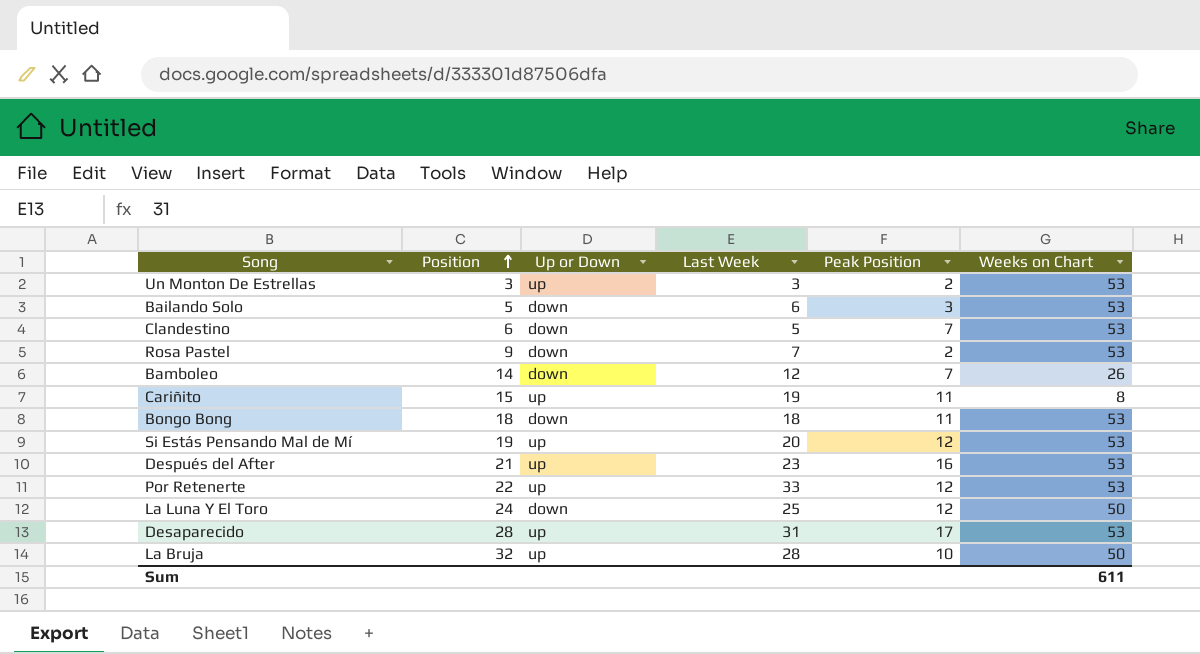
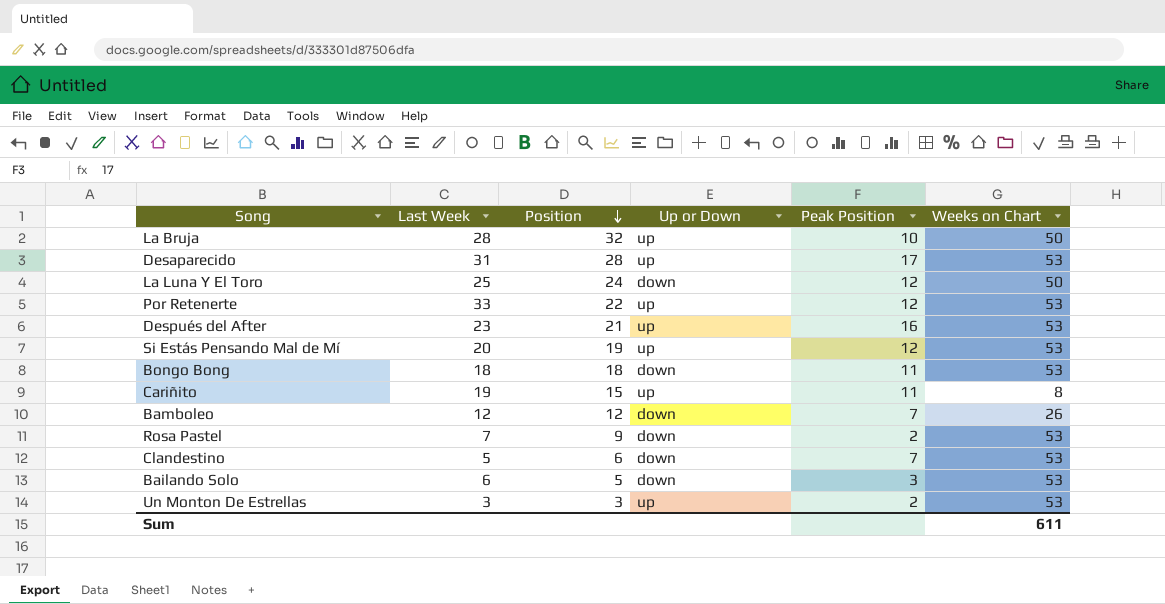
row order: Position ascending -> Position descending
column Last Week | position: 4 -> 2
Bamboleo | Position: 14 -> 12

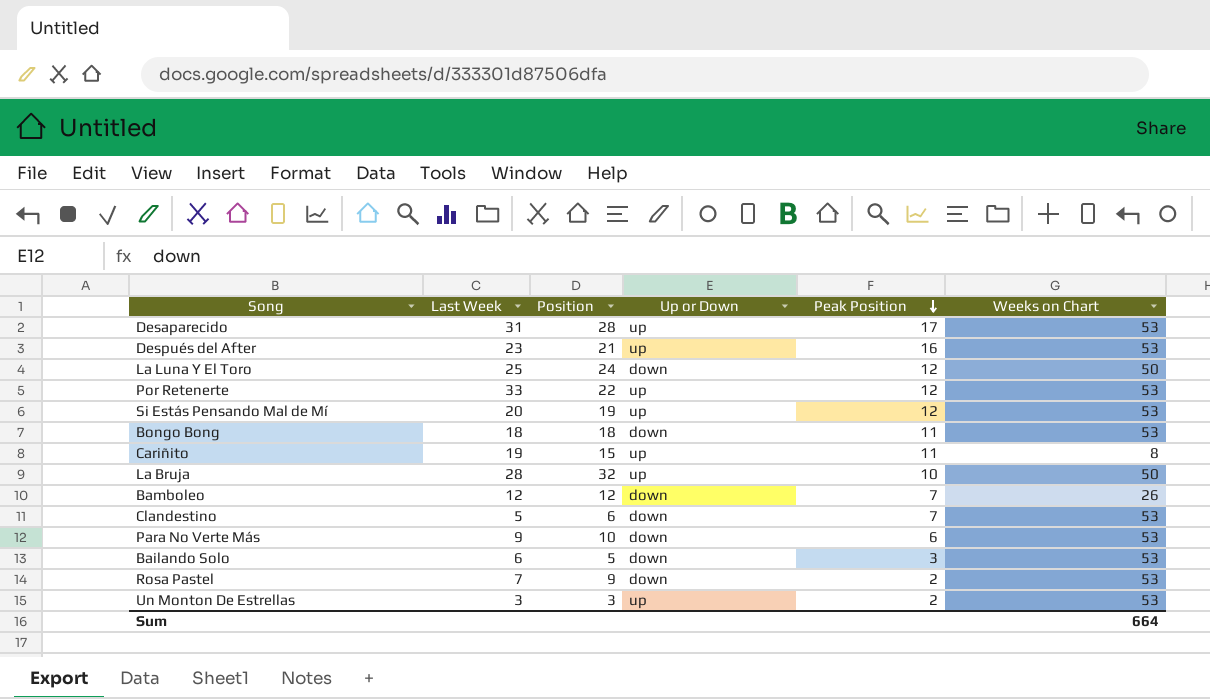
row order: Position descending -> Peak Position descending
row Para No Verte Más: none -> 9 | 10 | down | 6 | 53
Sum | Weeks on Chart: 611 -> 664

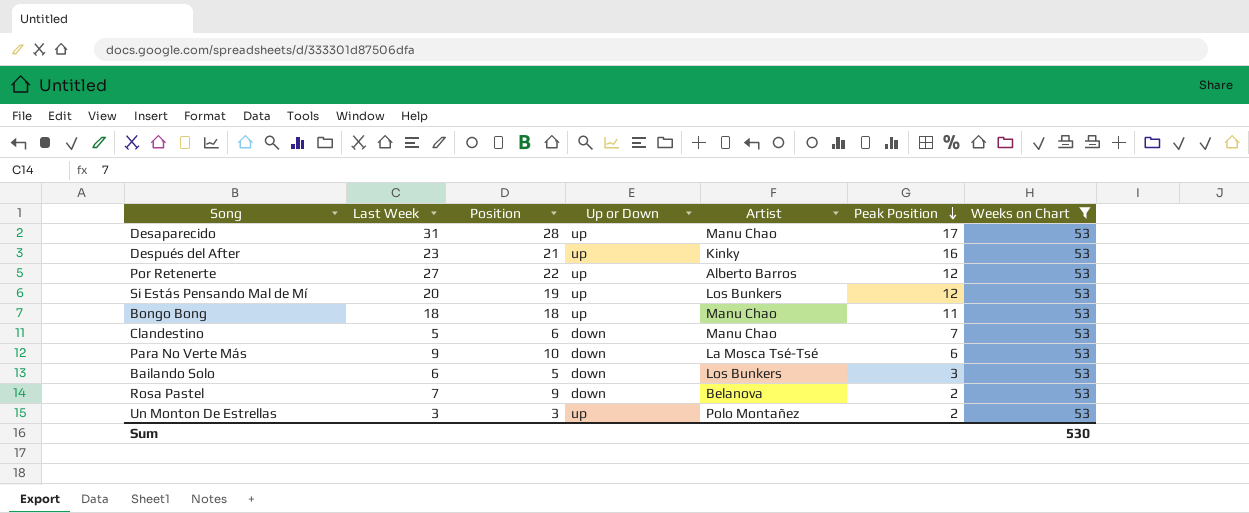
filter: none -> Weeks on Chart = 53
column Artist | position: none -> 5
Por Retenerte | Last Week: 33 -> 27
Bongo Bong | Up or Down: down -> up
Sum | Weeks on Chart: 664 -> 530

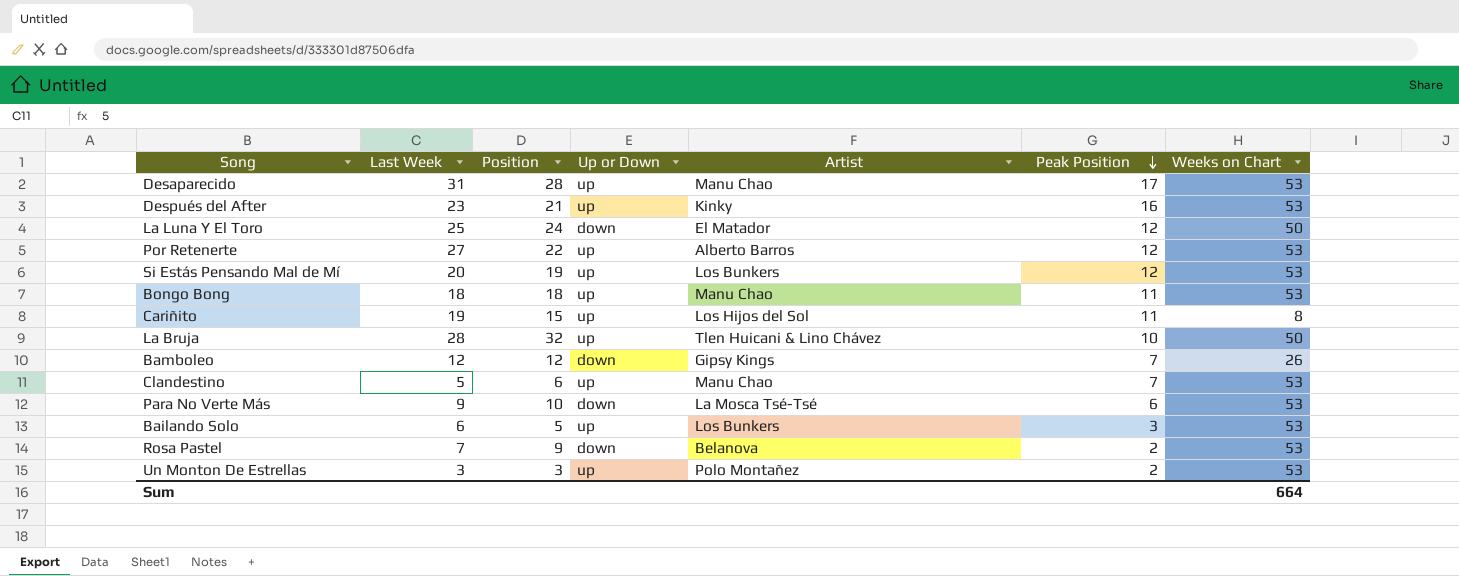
filter: Weeks on Chart = 53 -> none
Clandestino | Up or Down: down -> up
Bailando Solo | Up or Down: down -> up
Sum | Weeks on Chart: 530 -> 664

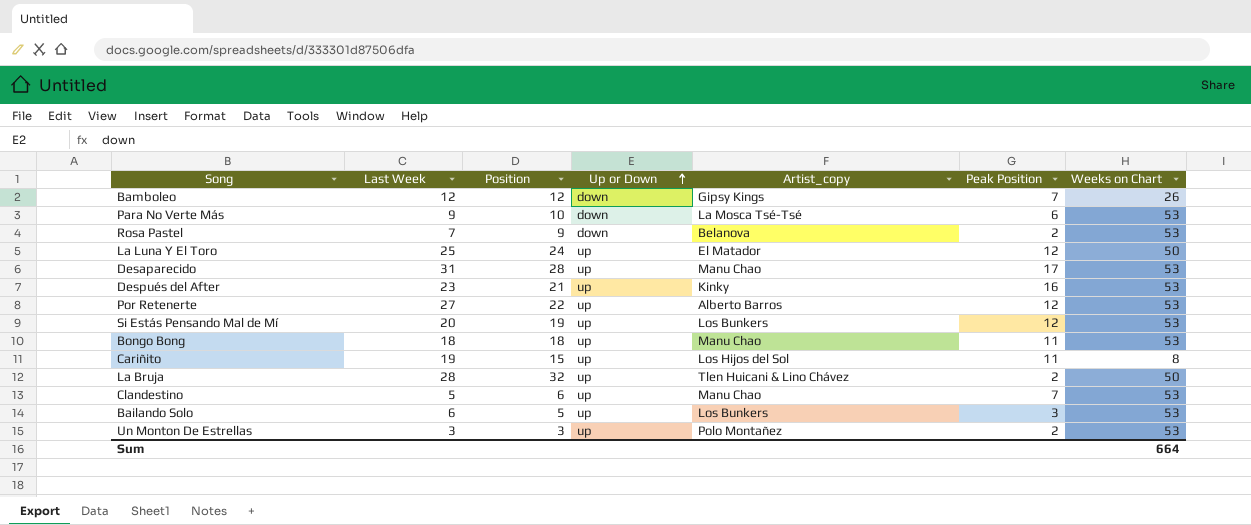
row order: Peak Position descending -> Up or Down ascending
column name: Artist -> Artist_copy
La Luna Y El Toro | Up or Down: down -> up
La Bruja | Peak Position: 10 -> 2

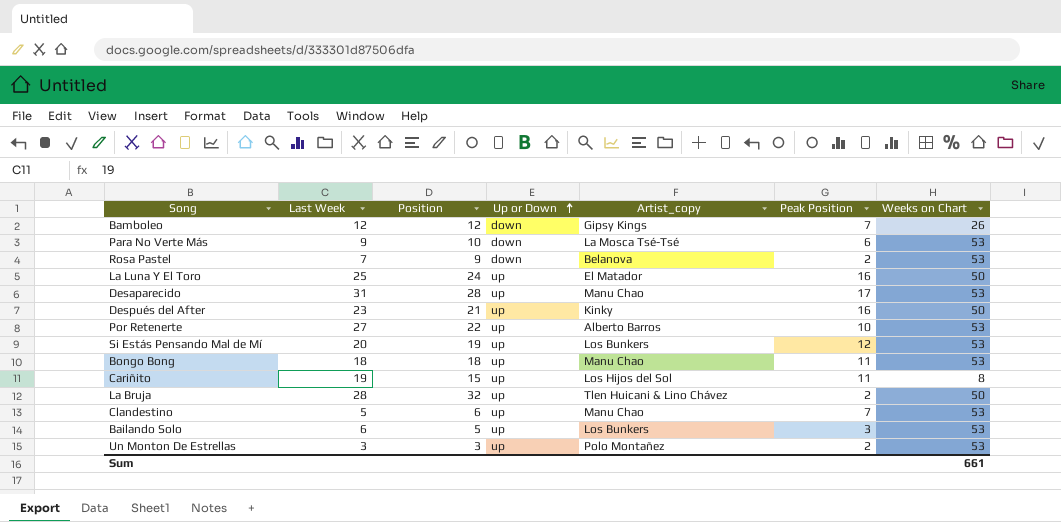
La Luna Y El Toro | Peak Position: 12 -> 16
Después del After | Weeks on Chart: 53 -> 50
Por Retenerte | Peak Position: 12 -> 10
Sum | Weeks on Chart: 664 -> 661

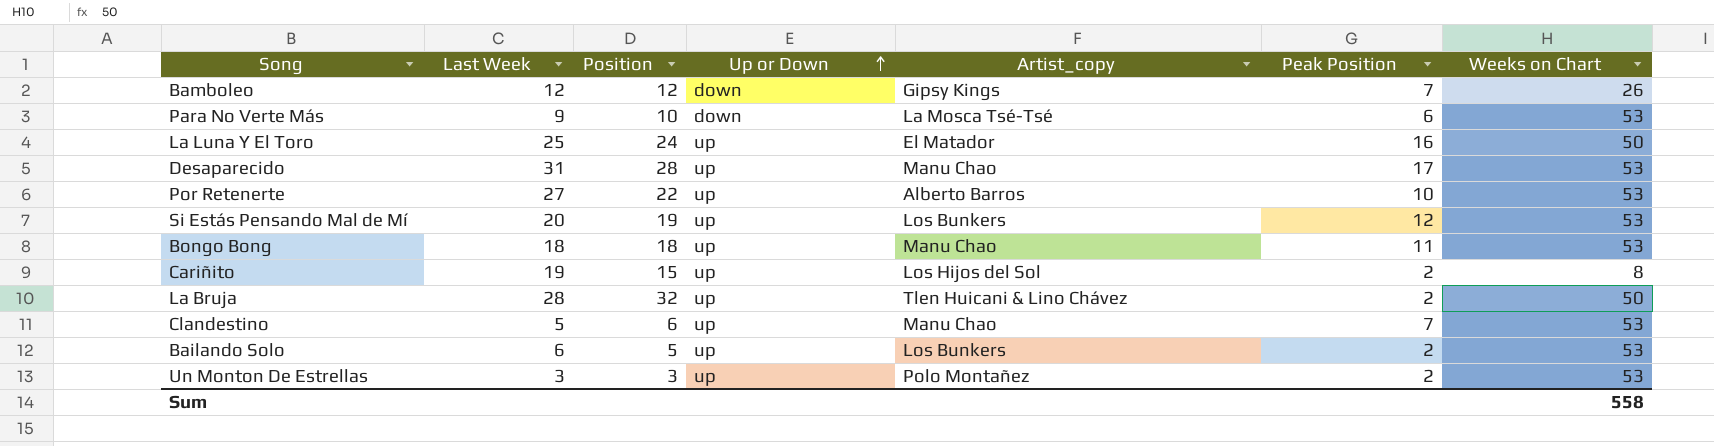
row Rosa Pastel: 7 | 9 | down | Belanova | 2 | 53 -> none
row Después del After: 23 | 21 | up | Kinky | 16 | 50 -> none
Cariñito | Peak Position: 11 -> 2
Bailando Solo | Peak Position: 3 -> 2
Sum | Weeks on Chart: 661 -> 558

